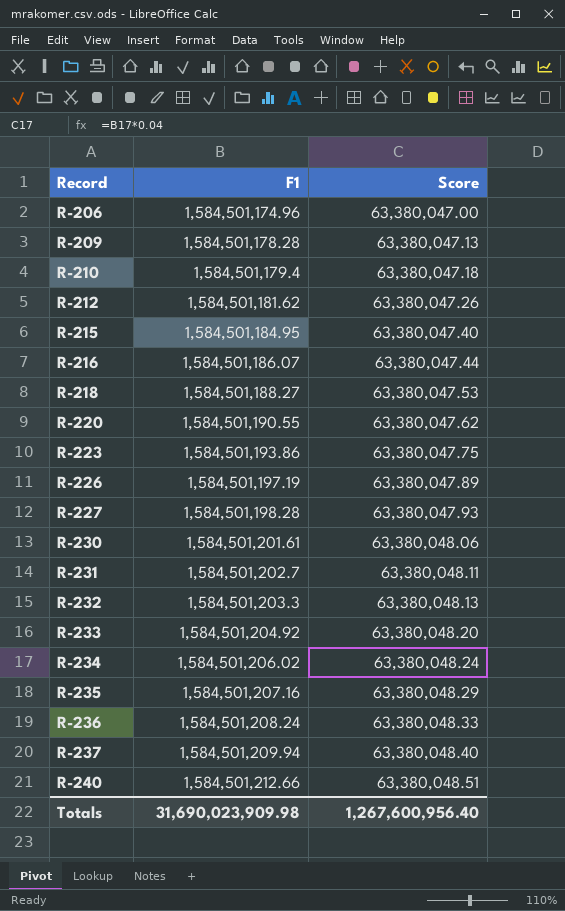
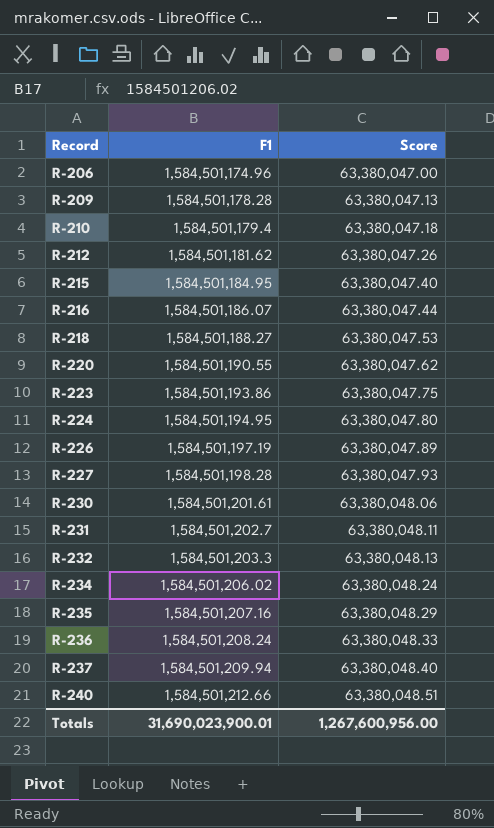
row R-233: 1,584,501,204.92 | 63,380,048.20 -> none
row R-224: none -> 1,584,501,194.95 | 63,380,047.80
Totals | F1: 31,690,023,909.98 -> 31,690,023,900.01
Totals | Score: 1,267,600,956.40 -> 1,267,600,956.00

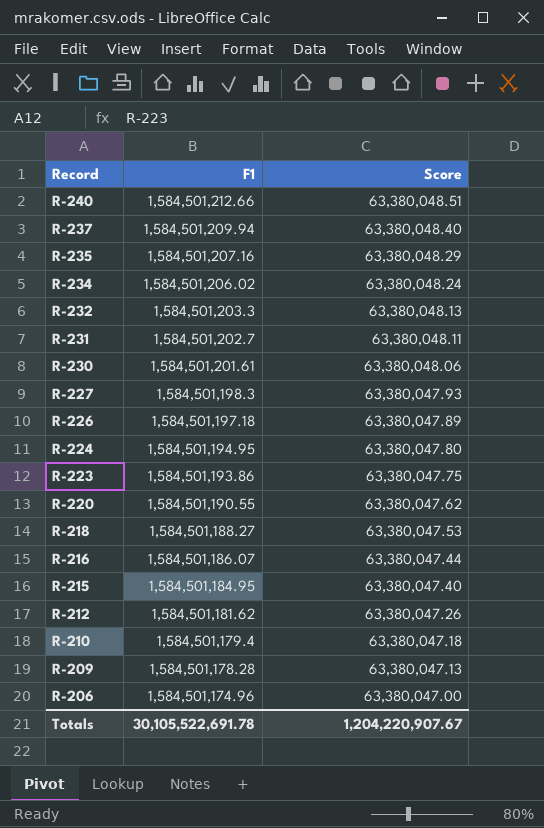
row order: Record ascending -> Record descending
row R-236: 1,584,501,208.24 | 63,380,048.33 -> none
R-227 | F1: 1,584,501,198.28 -> 1,584,501,198.3
R-226 | F1: 1,584,501,197.19 -> 1,584,501,197.18
Totals | F1: 31,690,023,900.01 -> 30,105,522,691.78
Totals | Score: 1,267,600,956.00 -> 1,204,220,907.67

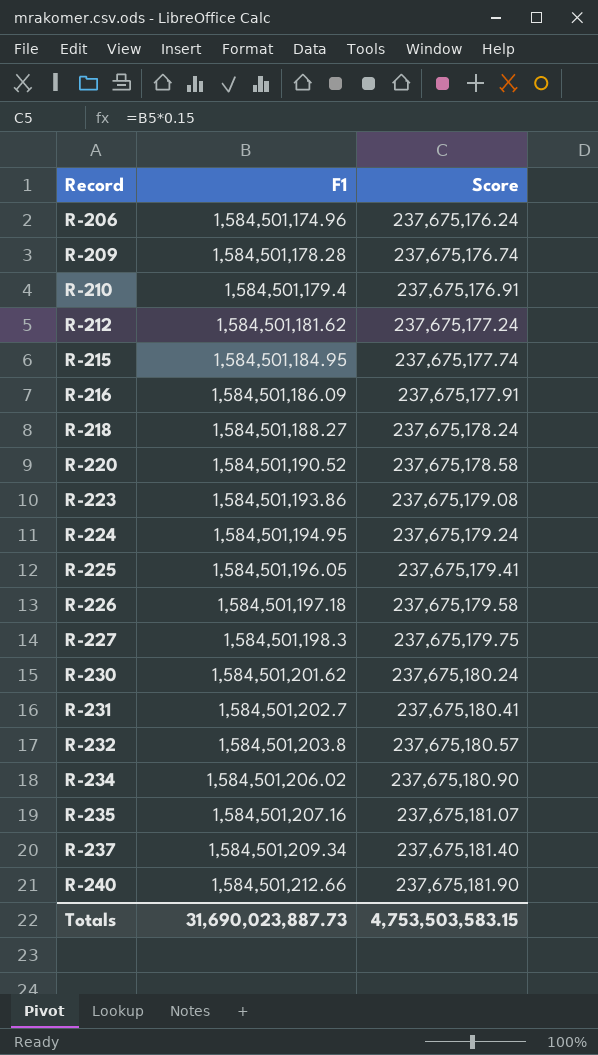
row order: Record descending -> Record ascending
column Score | formula: [F1] * 0.04 -> [F1] * 0.15
R-216 | F1: 1,584,501,186.07 -> 1,584,501,186.09
R-220 | F1: 1,584,501,190.55 -> 1,584,501,190.52
row R-225: none -> 1,584,501,196.05 | 237,675,179.41
R-230 | F1: 1,584,501,201.61 -> 1,584,501,201.62
R-232 | F1: 1,584,501,203.3 -> 1,584,501,203.8
R-237 | F1: 1,584,501,209.94 -> 1,584,501,209.34
Totals | F1: 30,105,522,691.78 -> 31,690,023,887.73
Totals | Score: 1,204,220,907.67 -> 4,753,503,583.15

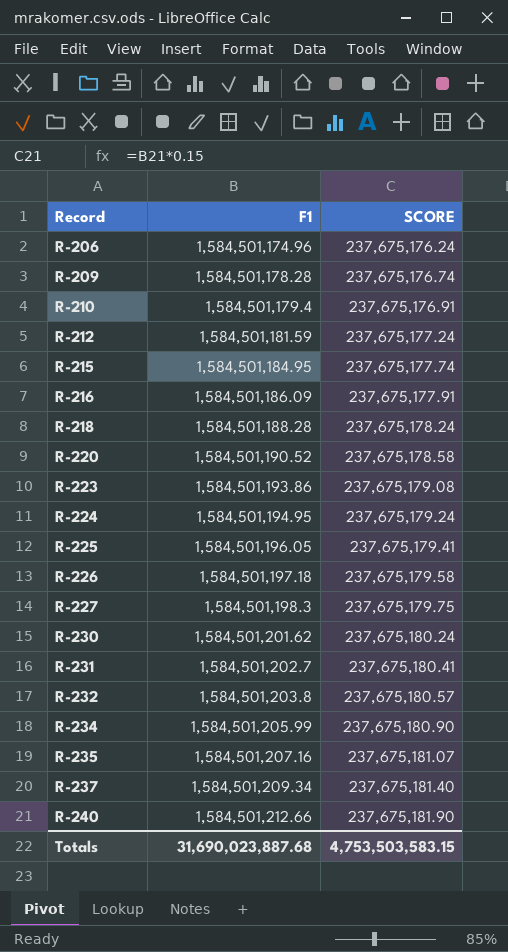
column name: Score -> SCORE
R-212 | F1: 1,584,501,181.62 -> 1,584,501,181.59
R-218 | F1: 1,584,501,188.27 -> 1,584,501,188.28
R-234 | F1: 1,584,501,206.02 -> 1,584,501,205.99
Totals | F1: 31,690,023,887.73 -> 31,690,023,887.68

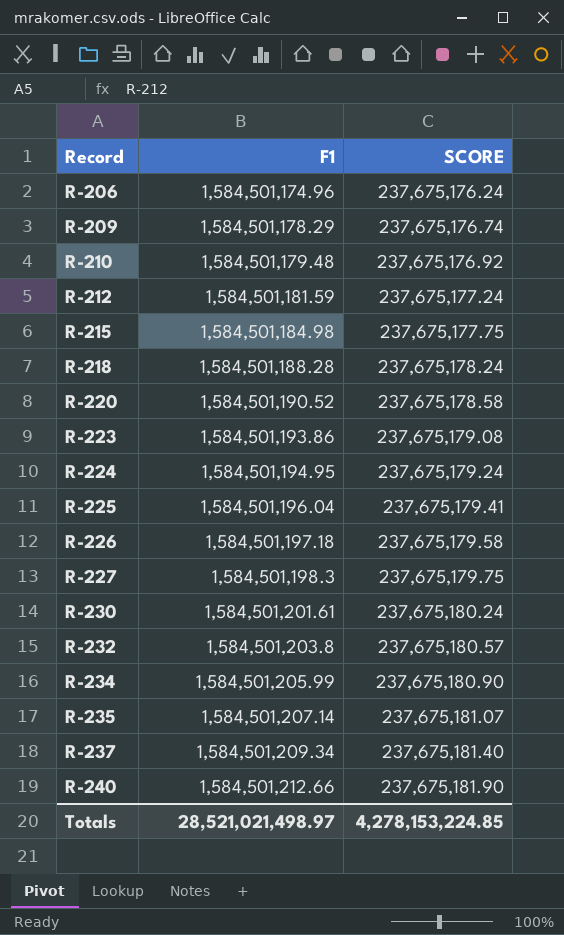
row R-216: 1,584,501,186.09 | 237,675,177.91 -> none
row R-231: 1,584,501,202.7 | 237,675,180.41 -> none
R-209 | F1: 1,584,501,178.28 -> 1,584,501,178.29
R-210 | F1: 1,584,501,179.4 -> 1,584,501,179.48
R-210 | SCORE: 237,675,176.91 -> 237,675,176.92
R-215 | F1: 1,584,501,184.95 -> 1,584,501,184.98
R-215 | SCORE: 237,675,177.74 -> 237,675,177.75
R-225 | F1: 1,584,501,196.05 -> 1,584,501,196.04
R-230 | F1: 1,584,501,201.62 -> 1,584,501,201.61
R-235 | F1: 1,584,501,207.16 -> 1,584,501,207.14
Totals | F1: 31,690,023,887.68 -> 28,521,021,498.97
Totals | SCORE: 4,753,503,583.15 -> 4,278,153,224.85

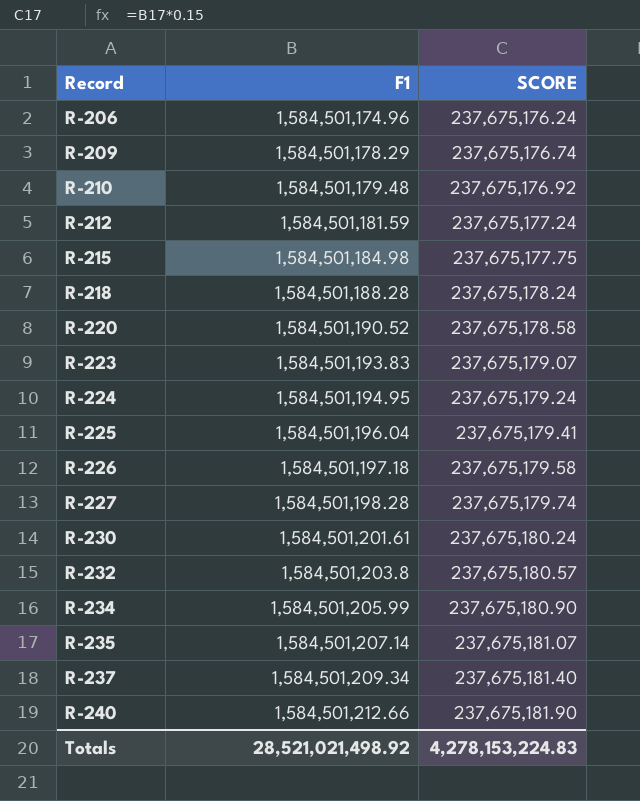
R-223 | F1: 1,584,501,193.86 -> 1,584,501,193.83
R-223 | SCORE: 237,675,179.08 -> 237,675,179.07
R-227 | F1: 1,584,501,198.3 -> 1,584,501,198.28
R-227 | SCORE: 237,675,179.75 -> 237,675,179.74
Totals | F1: 28,521,021,498.97 -> 28,521,021,498.92
Totals | SCORE: 4,278,153,224.85 -> 4,278,153,224.83

